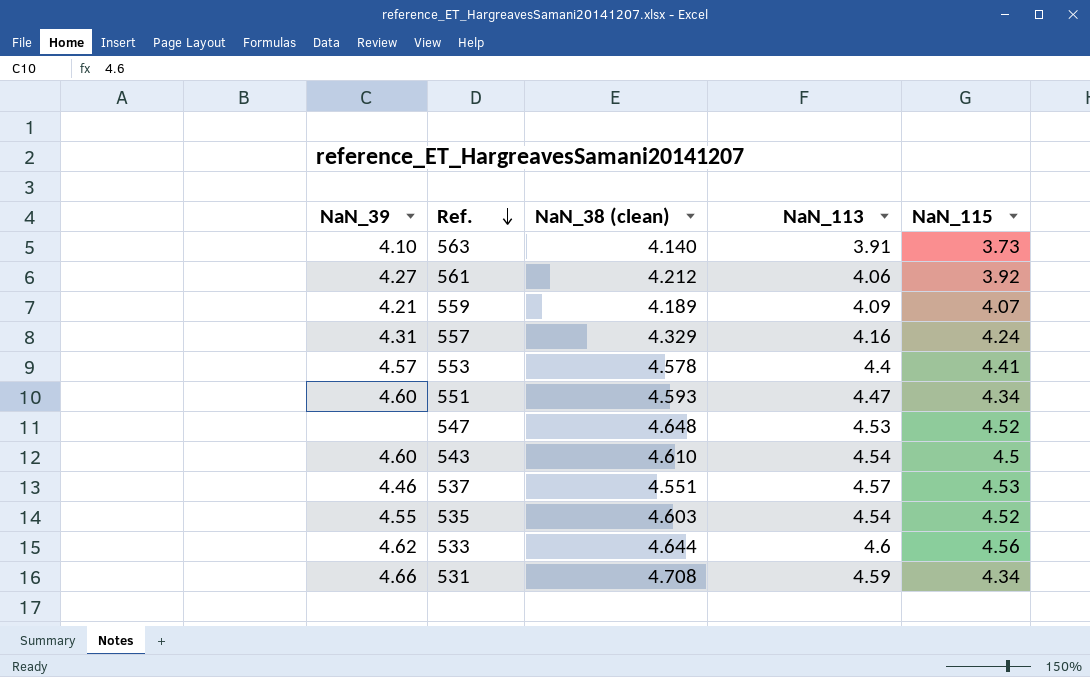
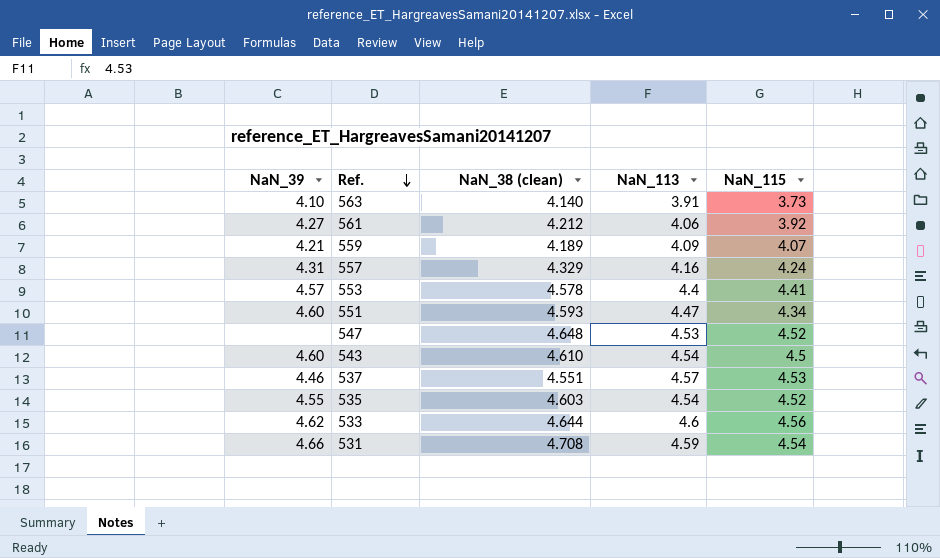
531 | NaN_115: 4.34 -> 4.54

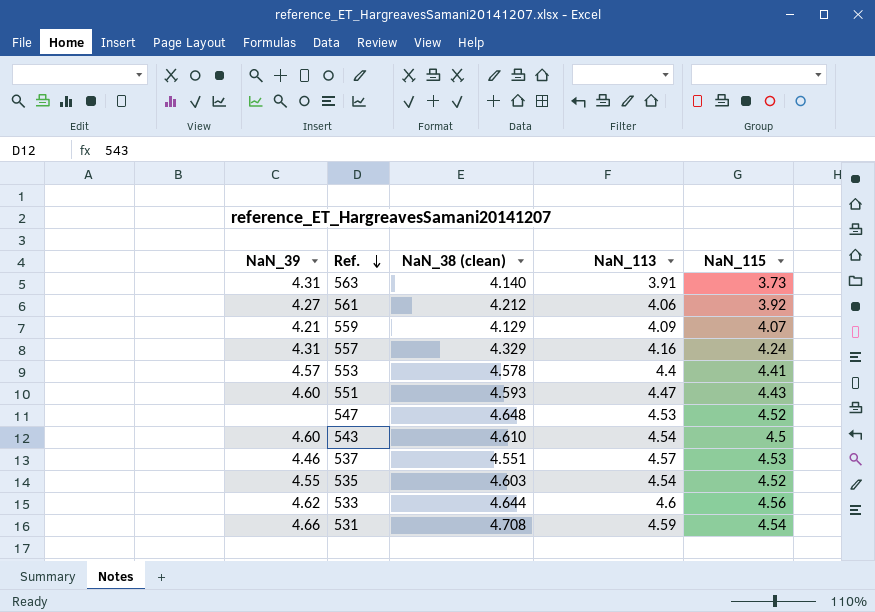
563 | NaN_39: 4.10 -> 4.31
559 | NaN_38 (clean): 4.189 -> 4.129
551 | NaN_115: 4.34 -> 4.43

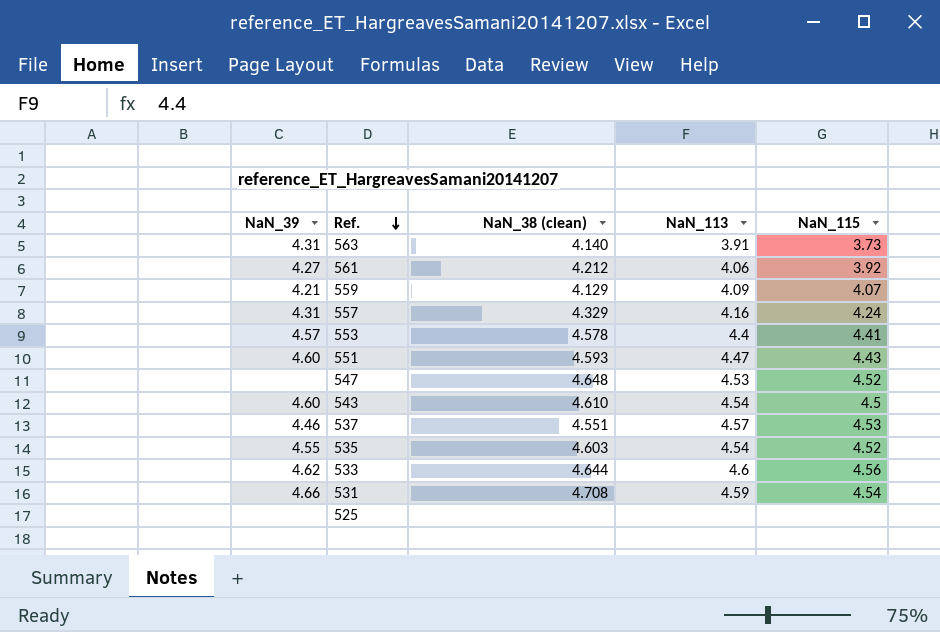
row 525: none -> none | none | none | none

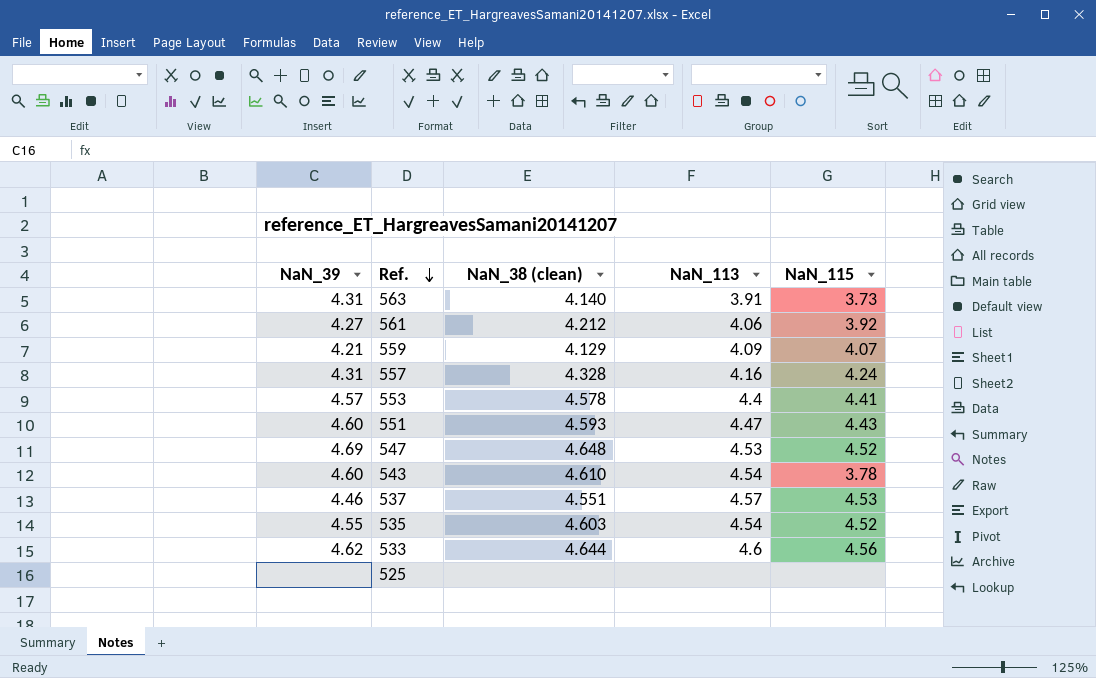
row 531: 4.66 | 4.708 | 4.59 | 4.54 -> none
557 | NaN_38 (clean): 4.329 -> 4.328
547 | NaN_39: none -> 4.69
543 | NaN_115: 4.5 -> 3.78

